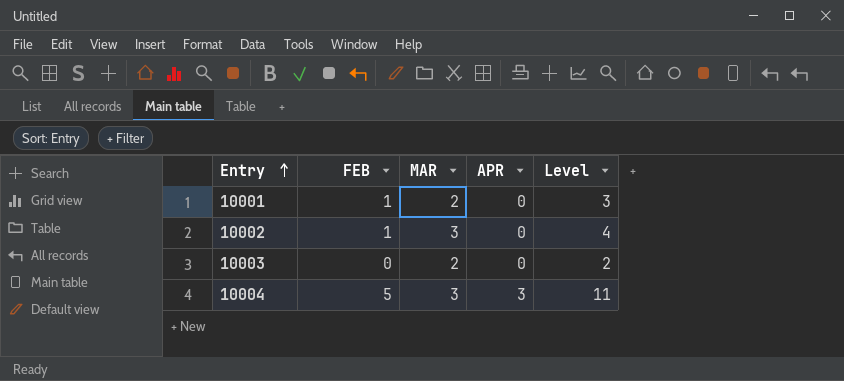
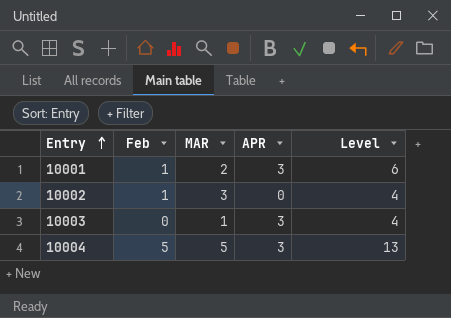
column name: FEB -> Feb
10001 | APR: 0 -> 3
10001 | Level: 3 -> 6
10003 | MAR: 2 -> 1
10003 | APR: 0 -> 3
10003 | Level: 2 -> 4
10004 | MAR: 3 -> 5
10004 | Level: 11 -> 13

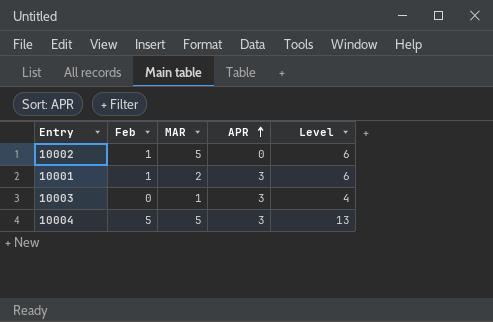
row order: Entry ascending -> APR ascending
10002 | MAR: 3 -> 5
10002 | Level: 4 -> 6

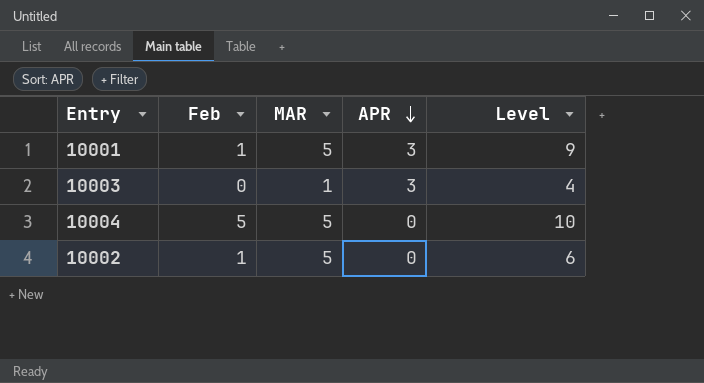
row order: APR ascending -> APR descending
10001 | MAR: 2 -> 5
10001 | Level: 6 -> 9
10004 | APR: 3 -> 0
10004 | Level: 13 -> 10

